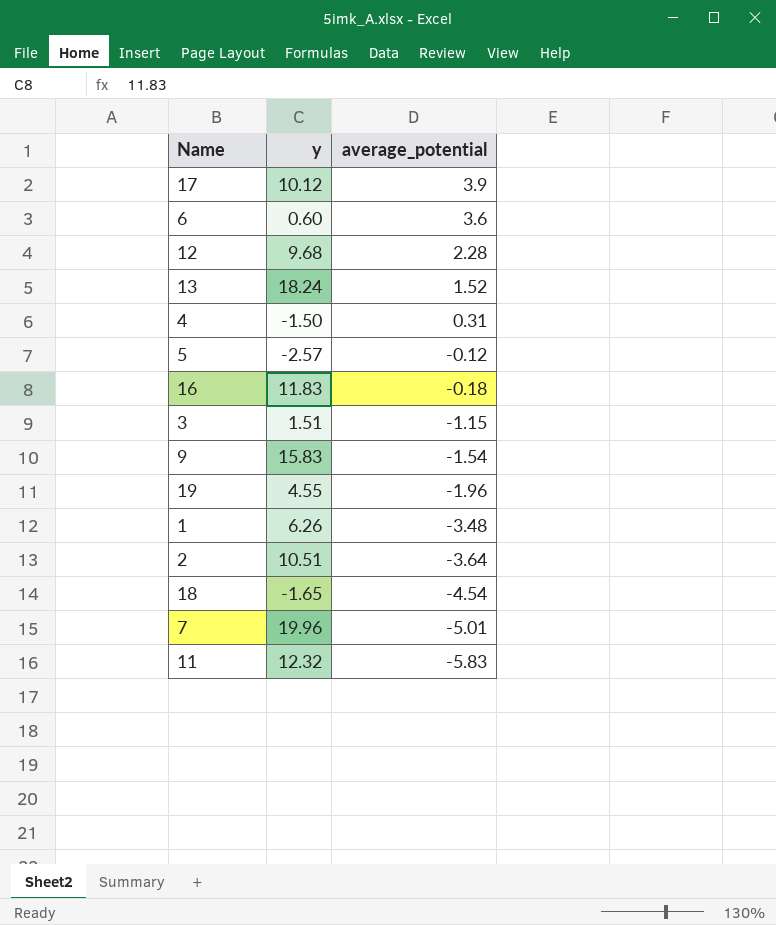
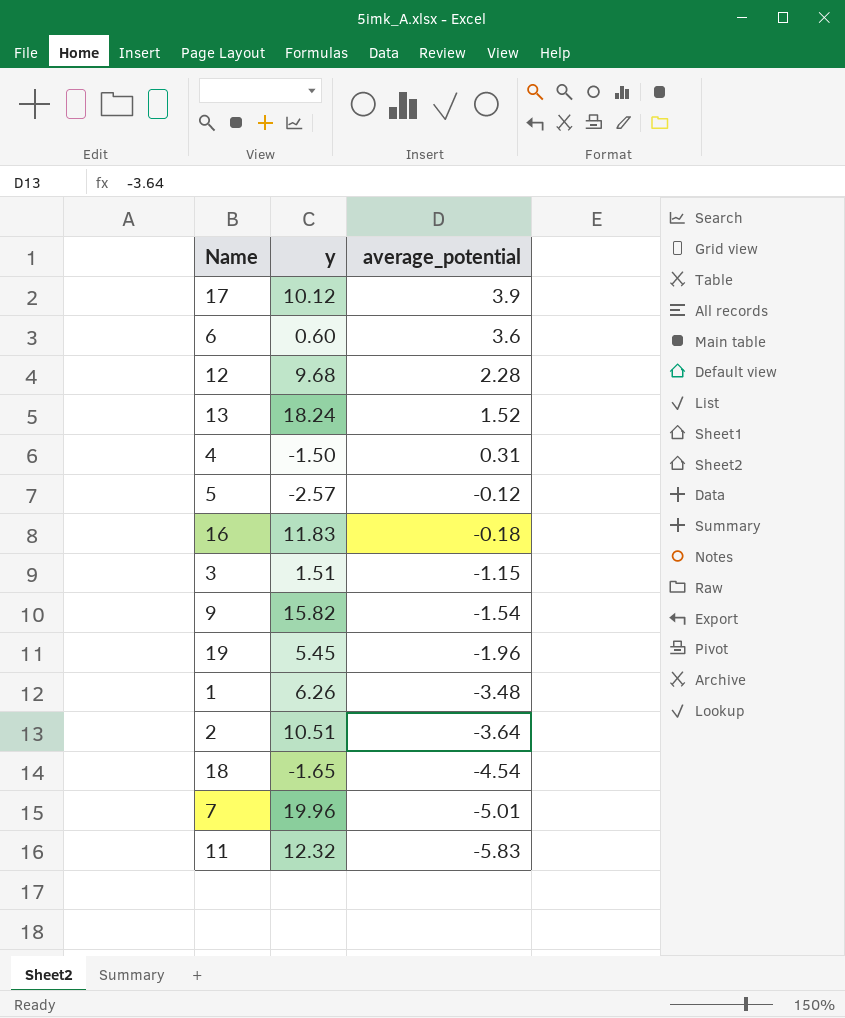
9 | y: 15.83 -> 15.82
19 | y: 4.55 -> 5.45

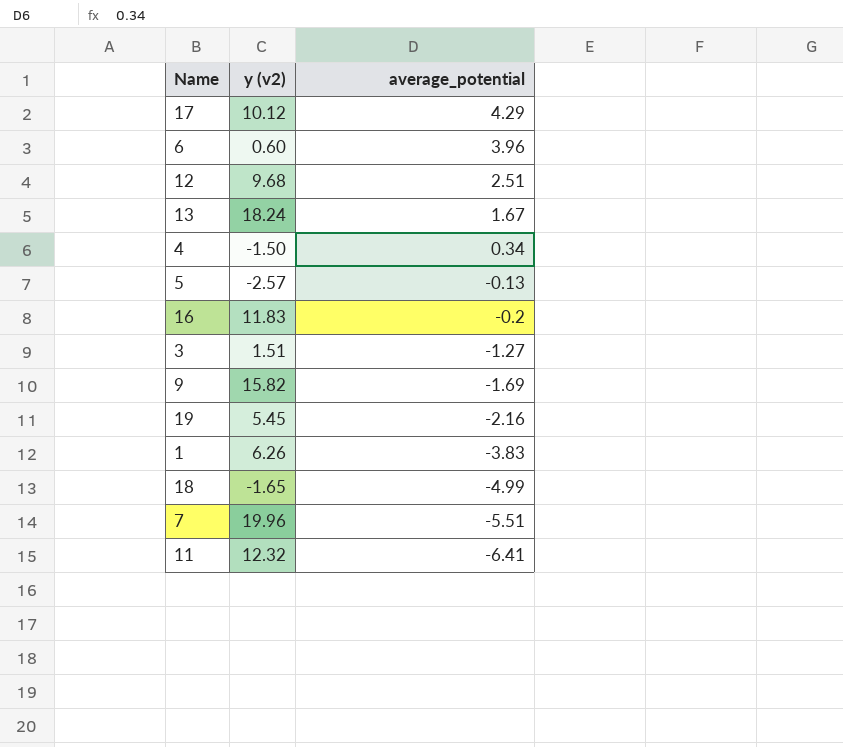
column name: y -> y (v2)
row 2: 10.51 | -3.64 -> none
17 | average_potential: 3.9 -> 4.29
6 | average_potential: 3.6 -> 3.96
12 | average_potential: 2.28 -> 2.51
13 | average_potential: 1.52 -> 1.67
4 | average_potential: 0.31 -> 0.34
5 | average_potential: -0.12 -> -0.13
16 | average_potential: -0.18 -> -0.2
3 | average_potential: -1.15 -> -1.27
9 | average_potential: -1.54 -> -1.69
19 | average_potential: -1.96 -> -2.16
1 | average_potential: -3.48 -> -3.83
18 | average_potential: -4.54 -> -4.99
7 | average_potential: -5.01 -> -5.51
11 | average_potential: -5.83 -> -6.41

